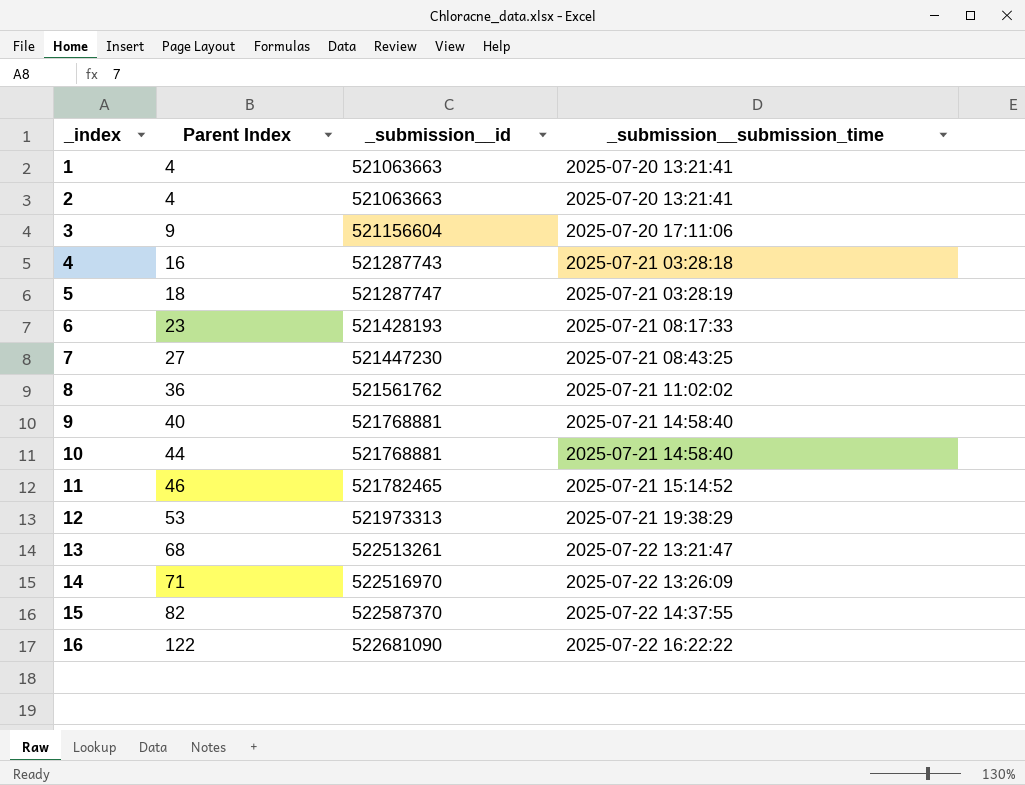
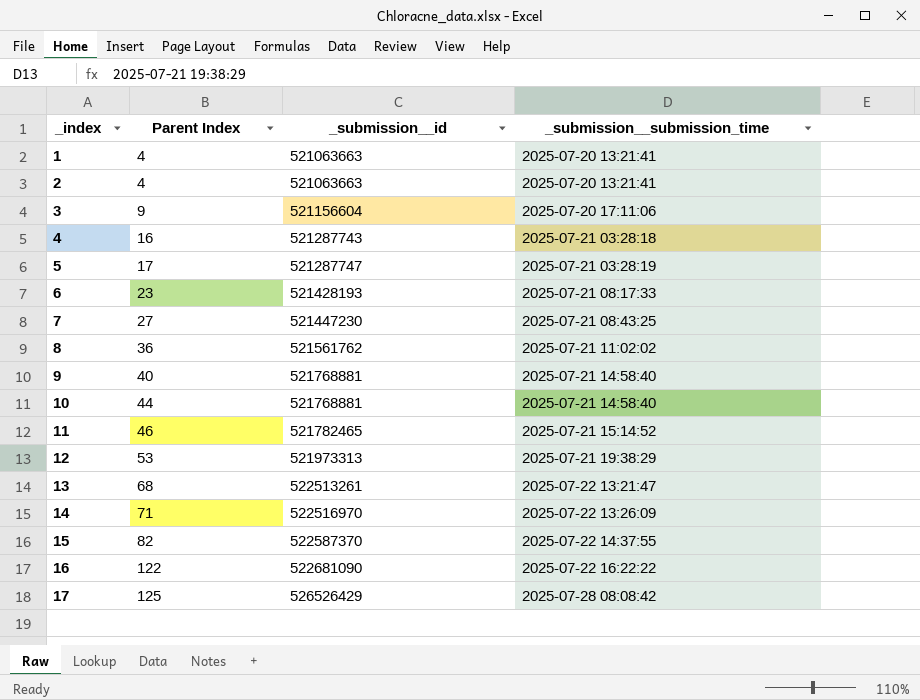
5 | Parent Index: 18 -> 17
row 17: none -> 125 | 526526429 | 2025-07-28 08:08:42

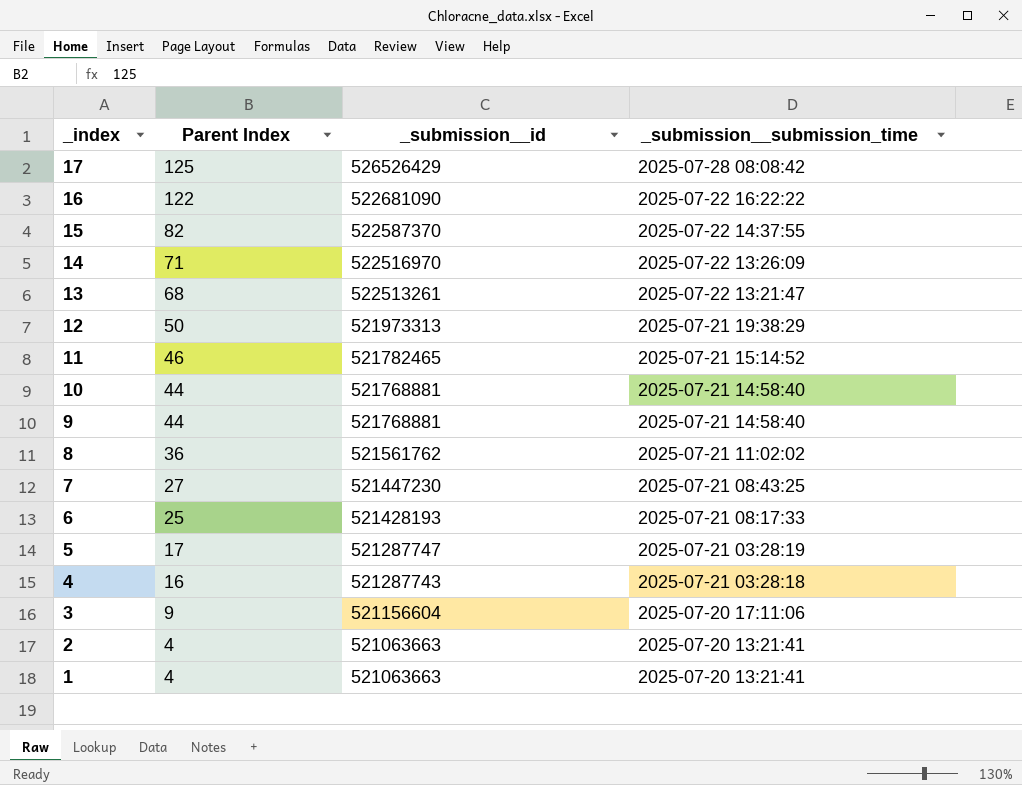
row order: _index ascending -> _index descending
12 | Parent Index: 53 -> 50
9 | Parent Index: 40 -> 44
6 | Parent Index: 23 -> 25

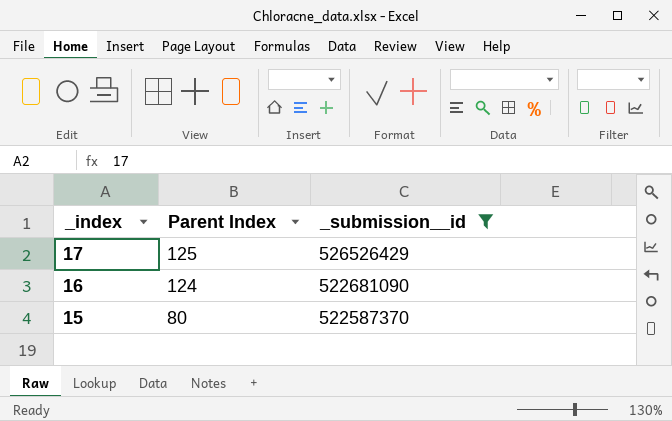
filter: none -> _submission__id >= 522587370
column _submission__submission_time | position: 4 -> none
16 | Parent Index: 122 -> 124
15 | Parent Index: 82 -> 80

